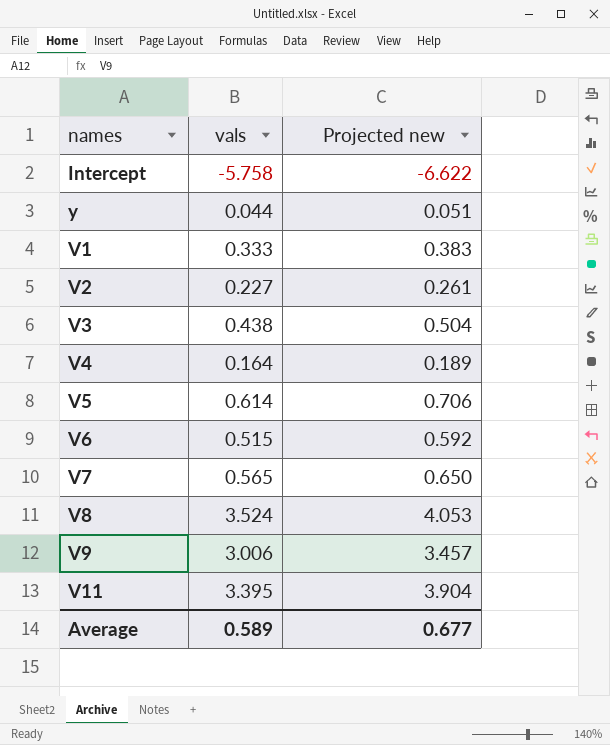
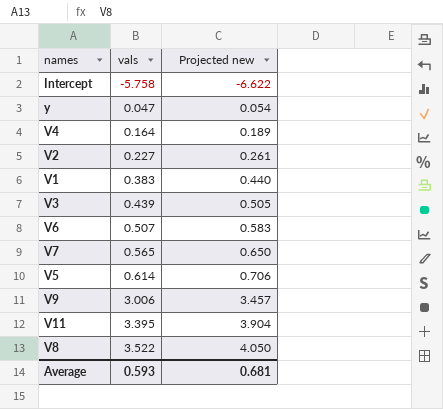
row order: none -> vals ascending
y | vals: 0.044 -> 0.047
y | Projected new: 0.051 -> 0.054
V1 | vals: 0.333 -> 0.383
V1 | Projected new: 0.383 -> 0.440
V3 | vals: 0.438 -> 0.439
V3 | Projected new: 0.504 -> 0.505
V6 | vals: 0.515 -> 0.507
V6 | Projected new: 0.592 -> 0.583
V8 | vals: 3.524 -> 3.522
V8 | Projected new: 4.053 -> 4.050
Average | vals: 0.589 -> 0.593
Average | Projected new: 0.677 -> 0.681

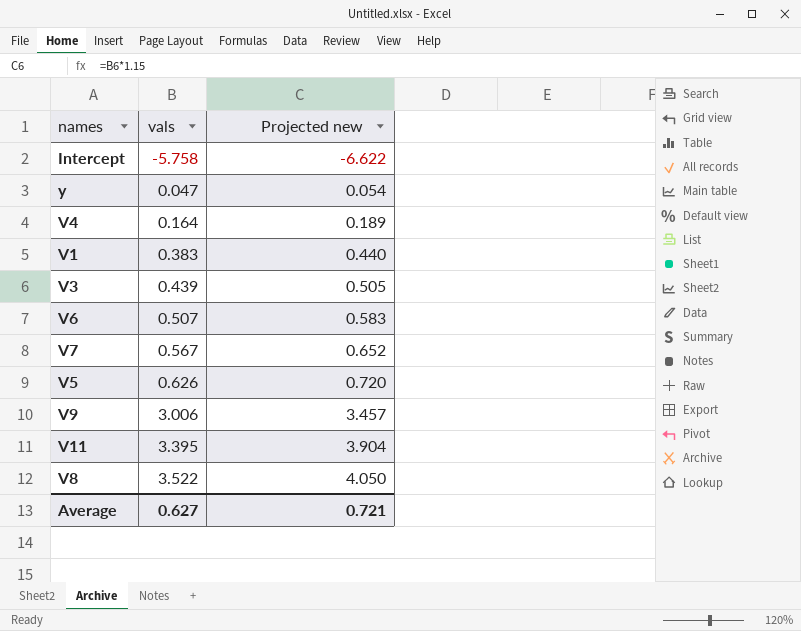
row V2: 0.227 | 0.261 -> none
V7 | vals: 0.565 -> 0.567
V7 | Projected new: 0.650 -> 0.652
V5 | vals: 0.614 -> 0.626
V5 | Projected new: 0.706 -> 0.720
Average | vals: 0.593 -> 0.627
Average | Projected new: 0.681 -> 0.721

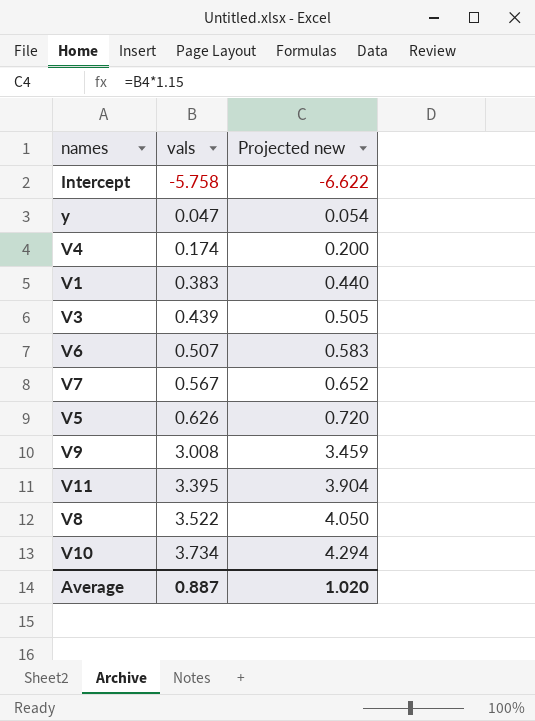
V4 | vals: 0.164 -> 0.174
V4 | Projected new: 0.189 -> 0.200
V9 | vals: 3.006 -> 3.008
V9 | Projected new: 3.457 -> 3.459
row V10: none -> 3.734 | 4.294
Average | vals: 0.627 -> 0.887
Average | Projected new: 0.721 -> 1.020

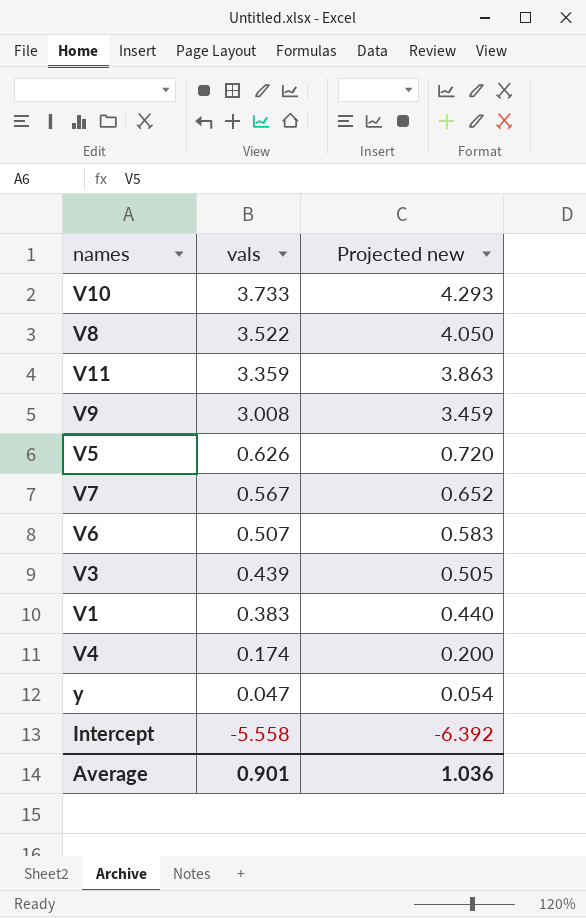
row order: vals ascending -> vals descending
V10 | vals: 3.734 -> 3.733
V10 | Projected new: 4.294 -> 4.293
V11 | vals: 3.395 -> 3.359
V11 | Projected new: 3.904 -> 3.863
Intercept | vals: -5.758 -> -5.558
Intercept | Projected new: -6.622 -> -6.392
Average | vals: 0.887 -> 0.901
Average | Projected new: 1.020 -> 1.036

